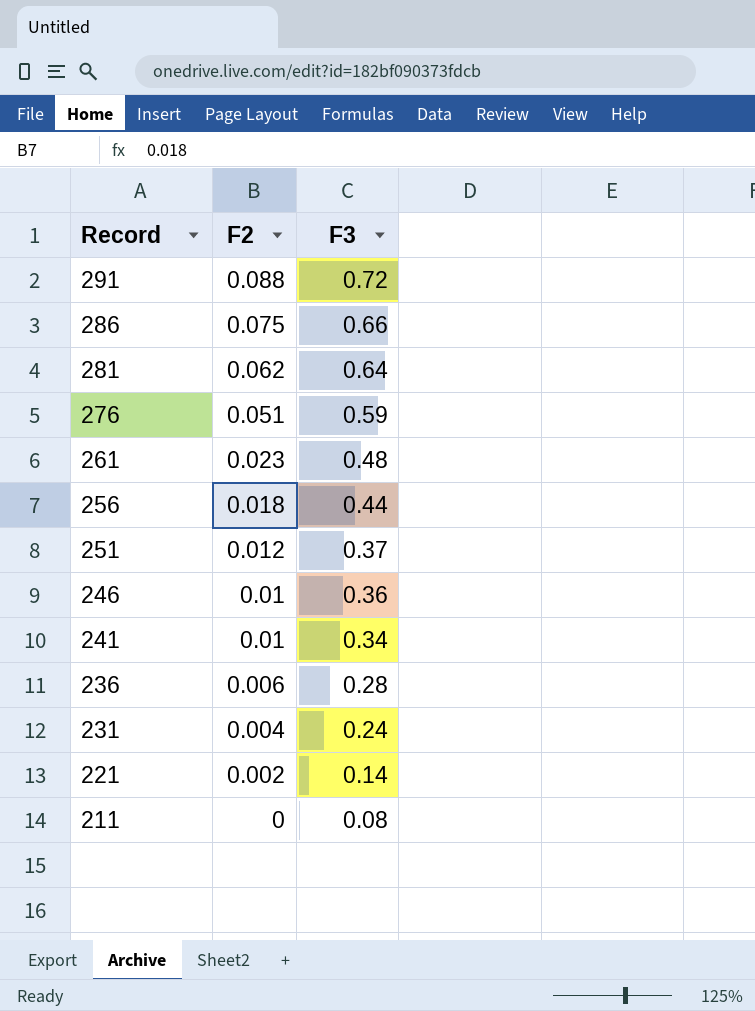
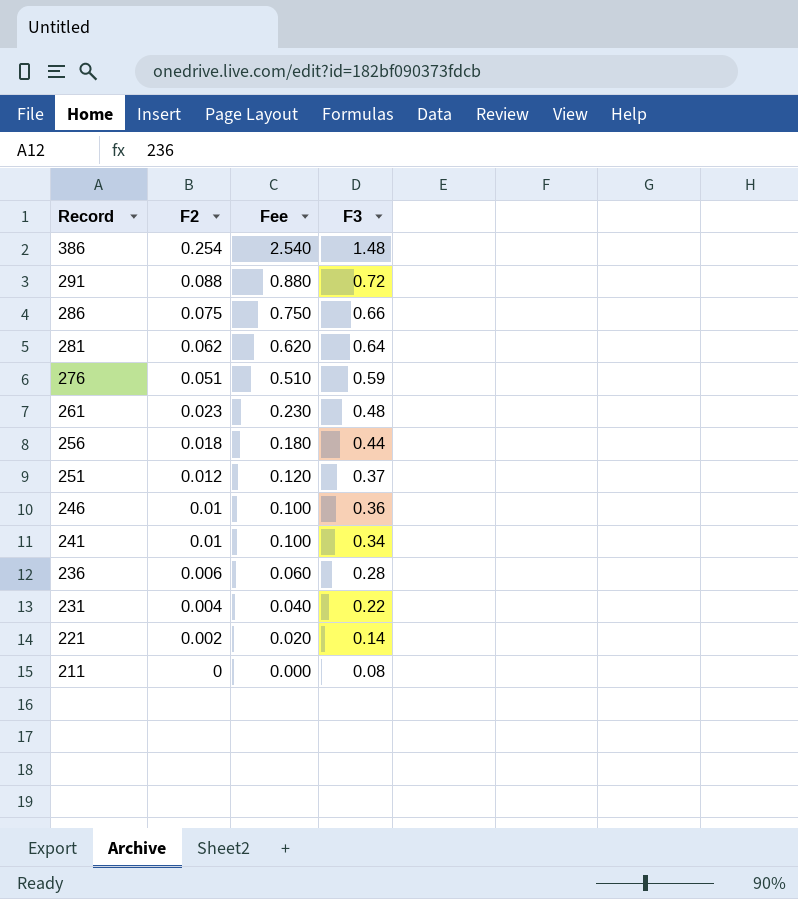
column Fee | formula: none -> [F2] * 10
row 386: none -> 0.254 | 2.540 | 1.48
231 | F3: 0.24 -> 0.22

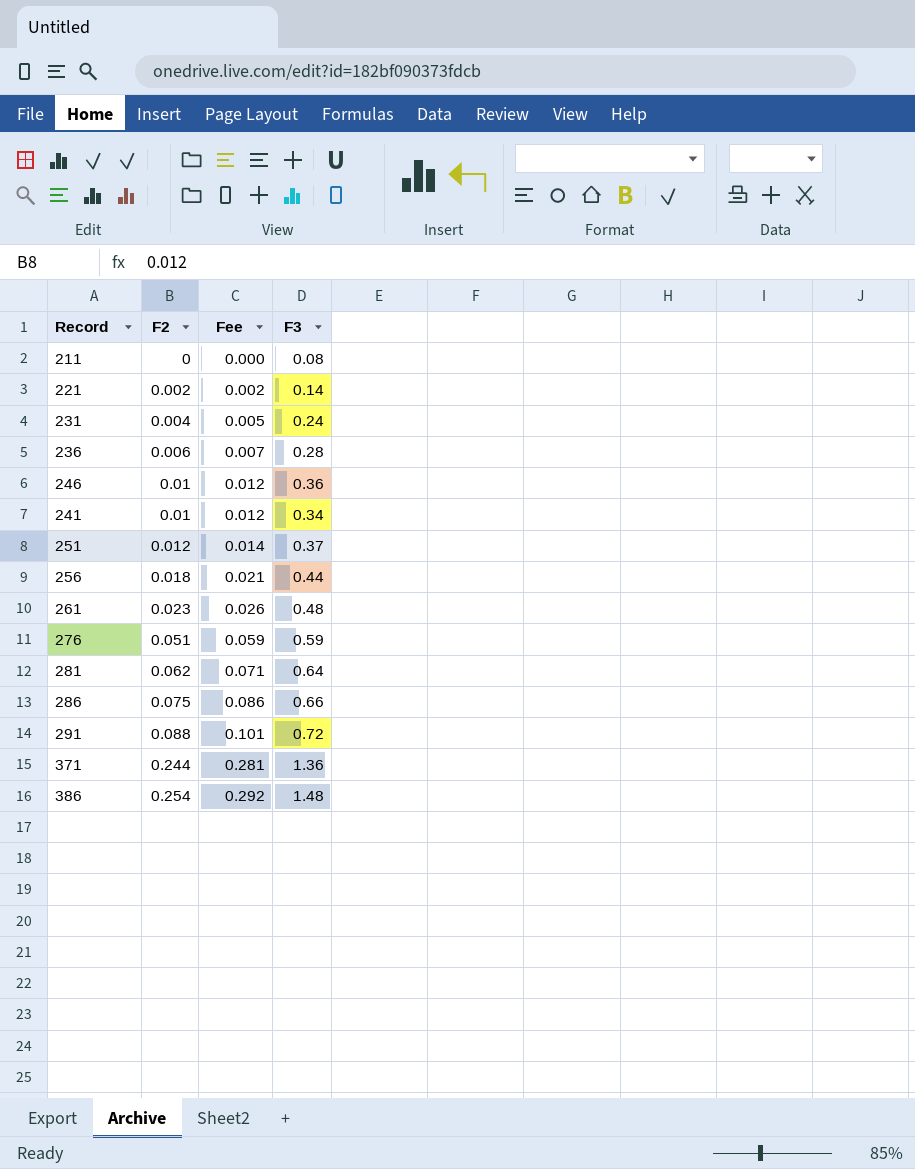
row order: Record descending -> F2 ascending
column Fee | formula: [F2] * 10 -> [F2] * 1.15
231 | F3: 0.22 -> 0.24
row 371: none -> 0.244 | 0.281 | 1.36

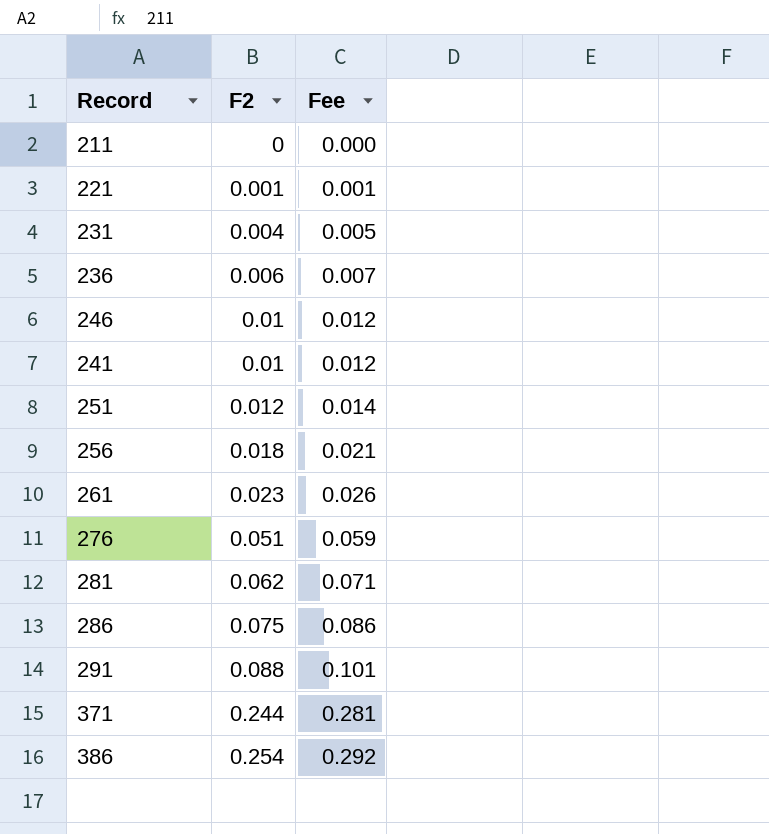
column F3 | position: 4 -> none
221 | F2: 0.002 -> 0.001
221 | Fee: 0.002 -> 0.001

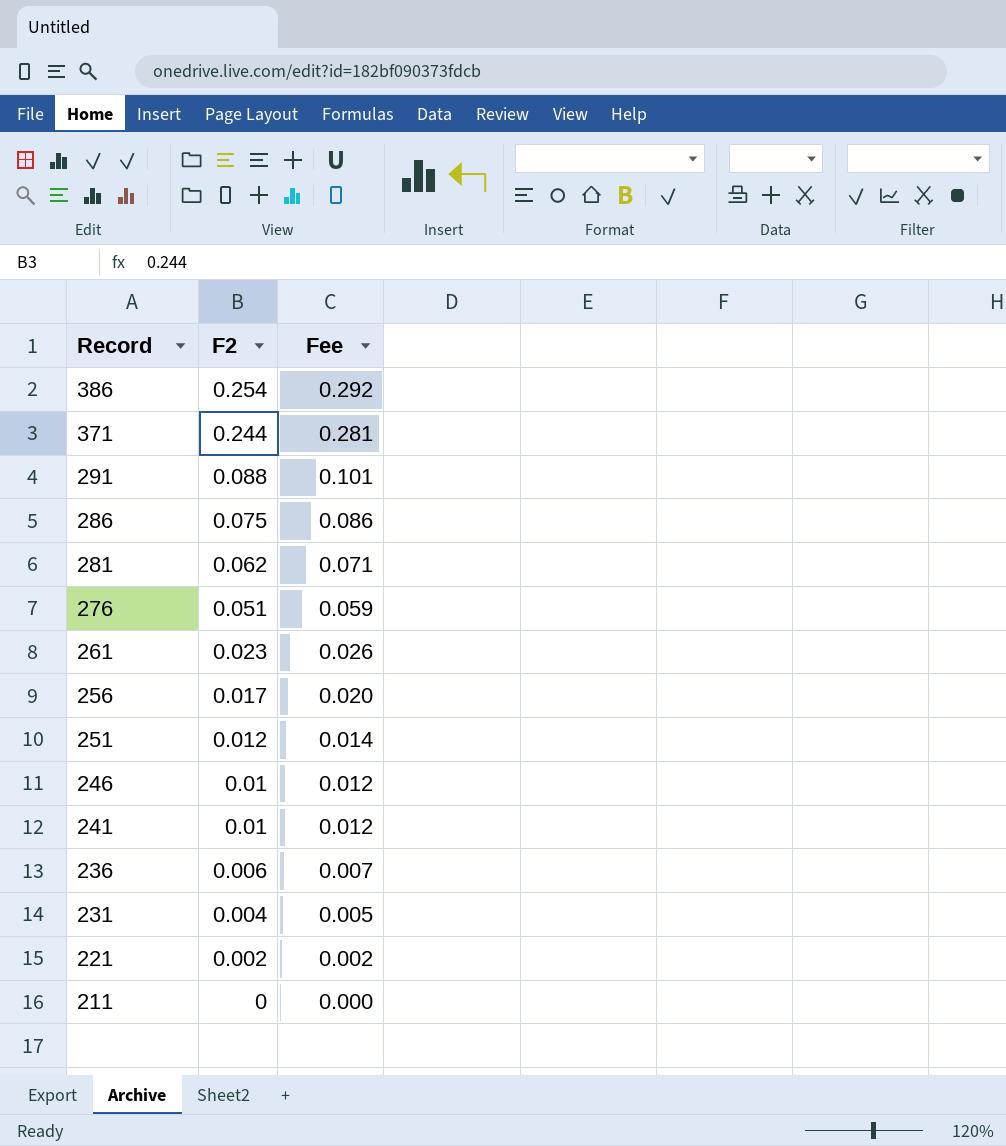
row order: F2 ascending -> Record descending
256 | F2: 0.018 -> 0.017
256 | Fee: 0.021 -> 0.020
221 | F2: 0.001 -> 0.002
221 | Fee: 0.001 -> 0.002

